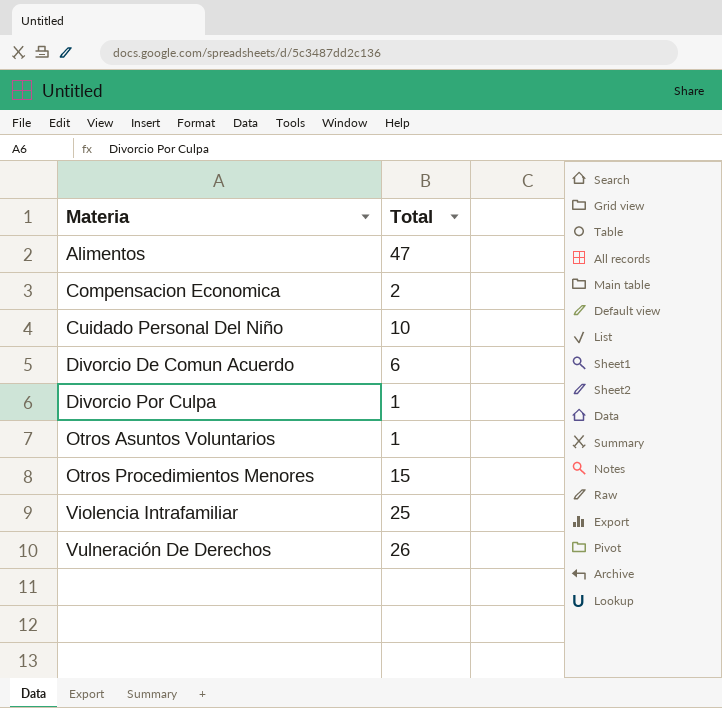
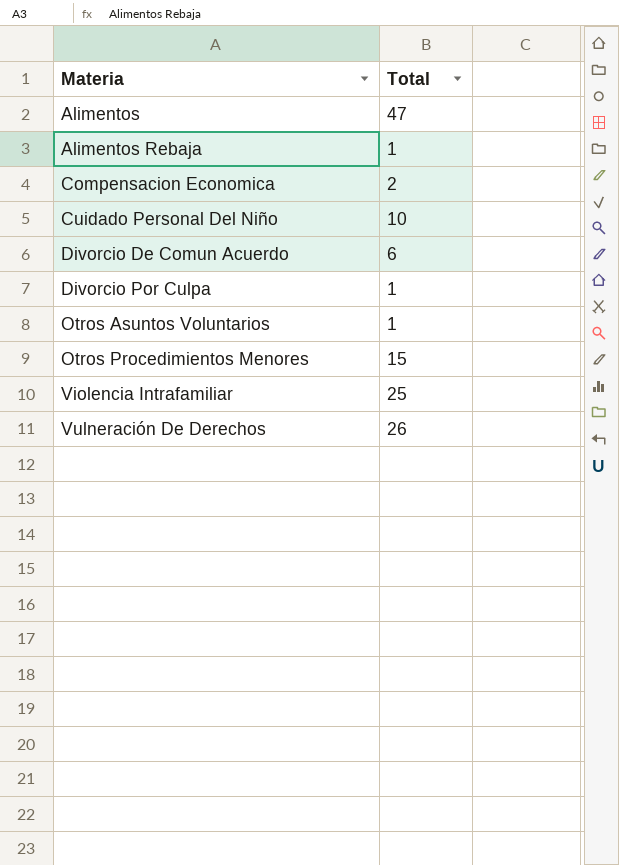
row Alimentos Rebaja: none -> 1

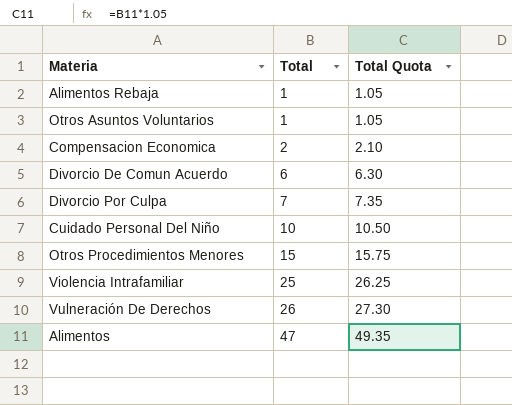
row order: Materia ascending -> Total ascending
column Total Quota | formula: none -> [Total] * 1.05
Divorcio Por Culpa | Total: 1 -> 7

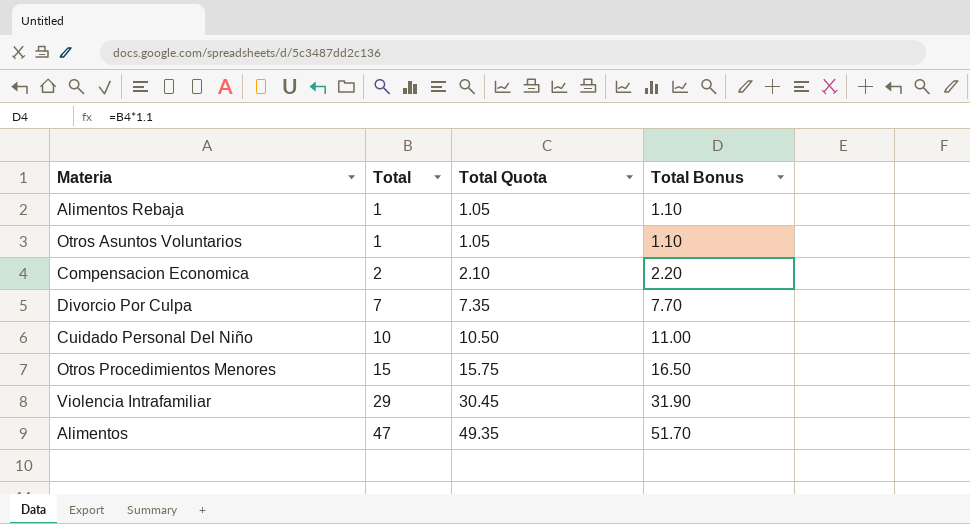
column Total Bonus | formula: none -> [Total] * 1.1
row Divorcio De Comun Acuerdo: 6 | 6.30 -> none
row Vulneración De Derechos: 26 | 27.30 -> none
Violencia Intrafamiliar | Total: 25 -> 29
Violencia Intrafamiliar | Total Quota: 26.25 -> 30.45

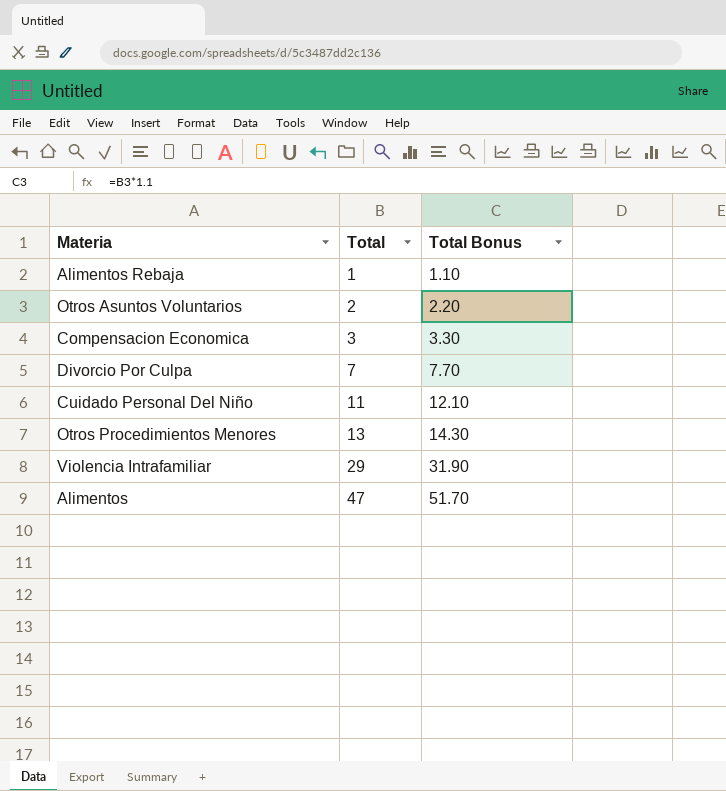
column Total Quota | formula: [Total] * 1.05 -> none
Otros Asuntos Voluntarios | Total: 1 -> 2
Otros Asuntos Voluntarios | Total Bonus: 1.10 -> 2.20
Compensacion Economica | Total: 2 -> 3
Compensacion Economica | Total Bonus: 2.20 -> 3.30
Cuidado Personal Del Niño | Total: 10 -> 11
Cuidado Personal Del Niño | Total Bonus: 11.00 -> 12.10
Otros Procedimientos Menores | Total: 15 -> 13
Otros Procedimientos Menores | Total Bonus: 16.50 -> 14.30

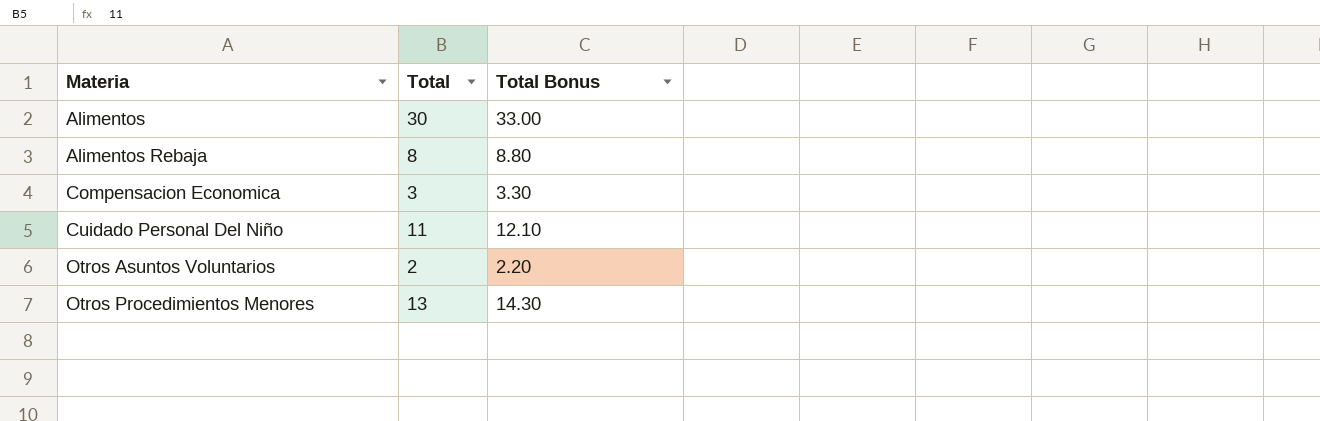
row order: Total ascending -> Materia ascending
row Divorcio Por Culpa: 7 | 7.70 -> none
row Violencia Intrafamiliar: 29 | 31.90 -> none
Alimentos | Total: 47 -> 30
Alimentos | Total Bonus: 51.70 -> 33.00
Alimentos Rebaja | Total: 1 -> 8
Alimentos Rebaja | Total Bonus: 1.10 -> 8.80

